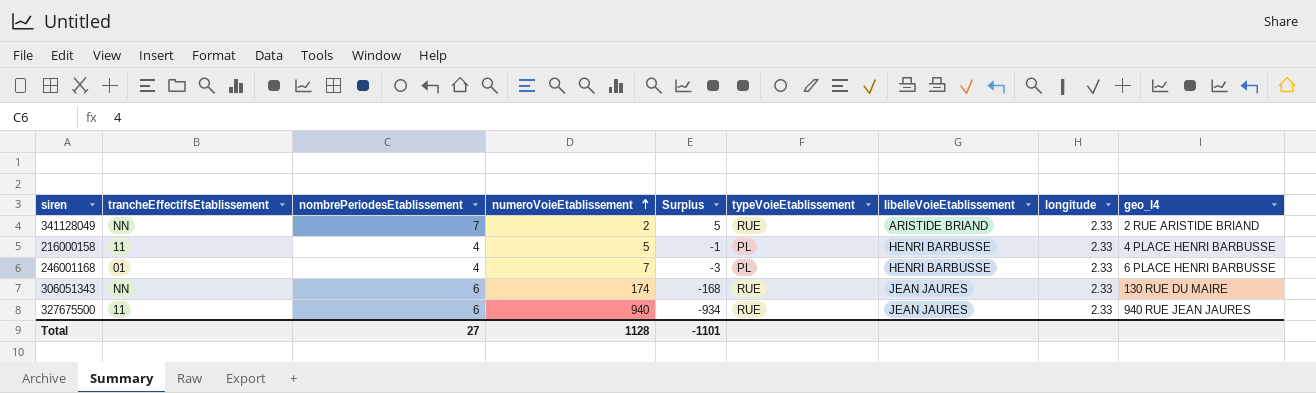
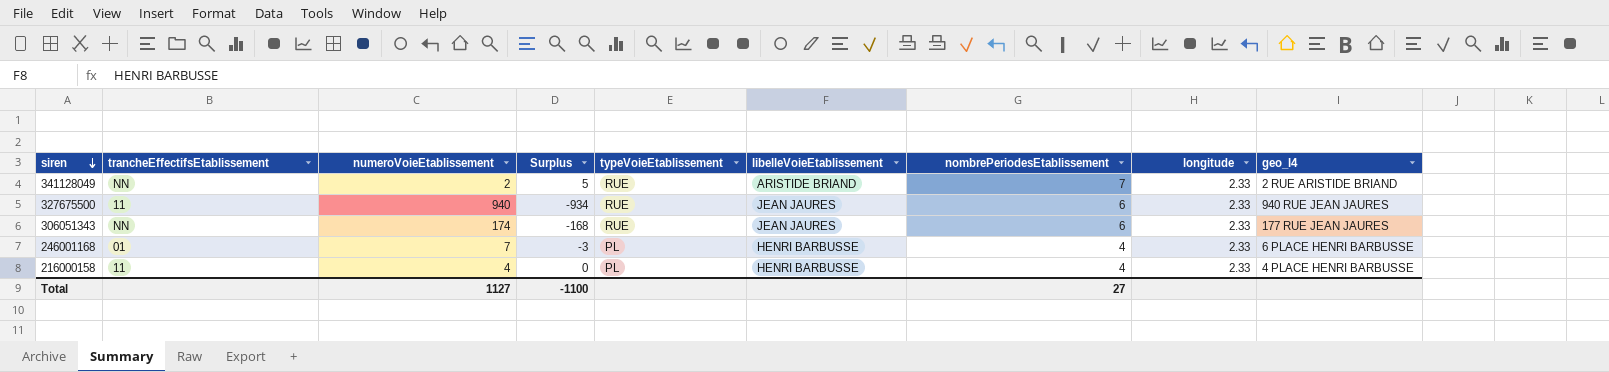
row order: numeroVoieEtablissement ascending -> siren descending
column nombrePeriodesEtablissement | position: 3 -> 7
306051343 | geo_l4: 130 RUE DU MAIRE -> 177 RUE JEAN JAURES
216000158 | numeroVoieEtablissement: 5 -> 4
216000158 | Surplus: -1 -> 0
Total | numeroVoieEtablissement: 1128 -> 1127
Total | Surplus: -1101 -> -1100

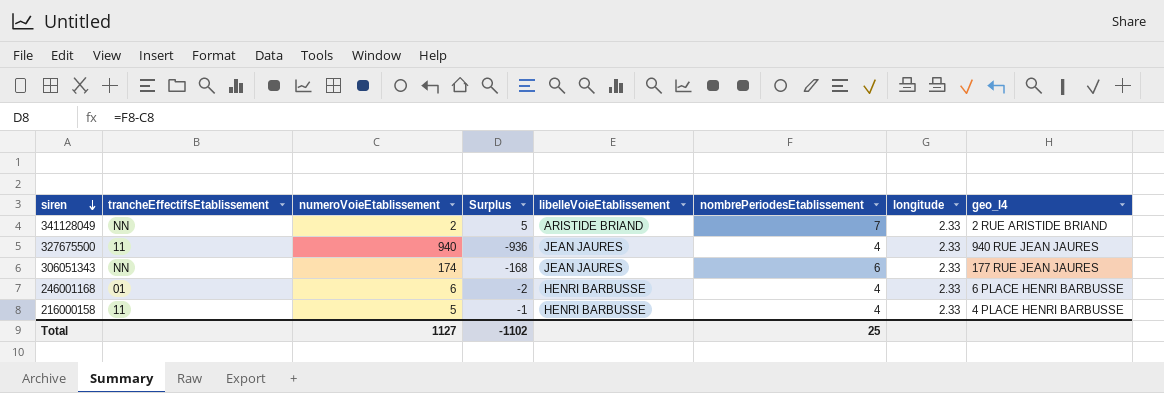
column typeVoieEtablissement | position: 5 -> none
327675500 | Surplus: -934 -> -936
327675500 | nombrePeriodesEtablissement: 6 -> 4
246001168 | numeroVoieEtablissement: 7 -> 6
246001168 | Surplus: -3 -> -2
216000158 | numeroVoieEtablissement: 4 -> 5
216000158 | Surplus: 0 -> -1
Total | Surplus: -1100 -> -1102
Total | nombrePeriodesEtablissement: 27 -> 25

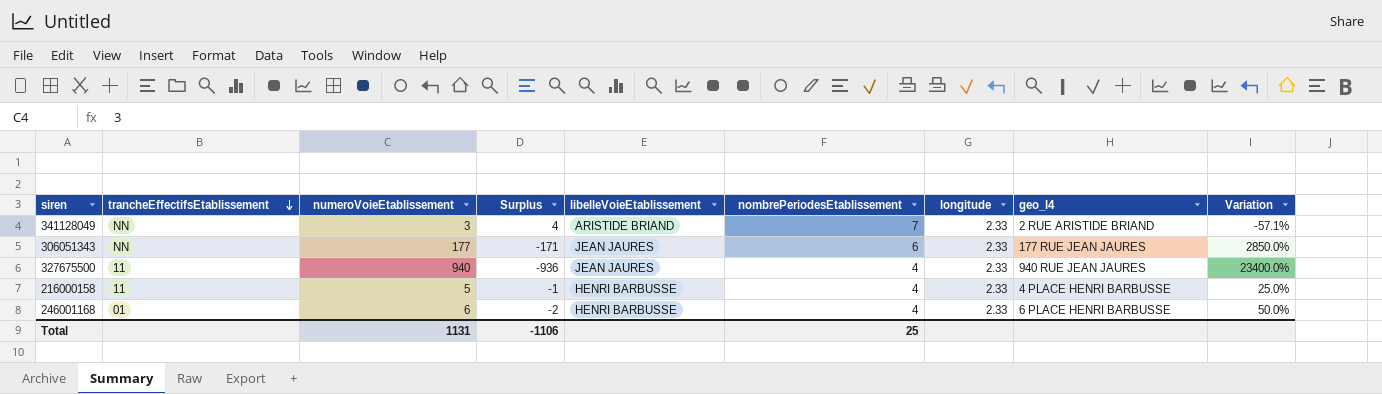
row order: siren descending -> trancheEffectifsEtablissement descending
column Variation | formula: none -> ([numeroVoieEtablissement] - [nombrePeriodesEtablissement]) / [nombrePeriodesEtablissement]
341128049 | numeroVoieEtablissement: 2 -> 3
341128049 | Surplus: 5 -> 4
306051343 | numeroVoieEtablissement: 174 -> 177
306051343 | Surplus: -168 -> -171
Total | numeroVoieEtablissement: 1127 -> 1131
Total | Surplus: -1102 -> -1106

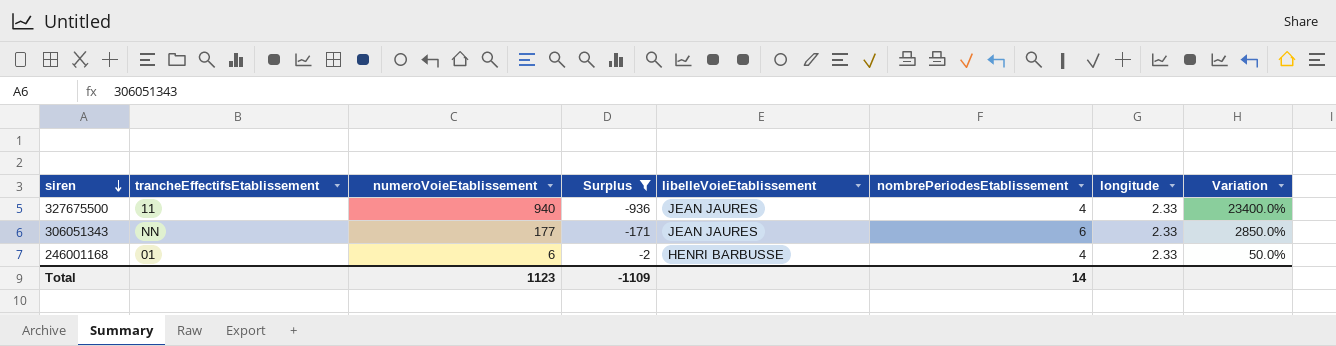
filter: none -> Surplus <= -2
row order: trancheEffectifsEtablissement descending -> siren descending
column geo_l4 | position: 8 -> none
Total | numeroVoieEtablissement: 1131 -> 1123
Total | Surplus: -1106 -> -1109
Total | nombrePeriodesEtablissement: 25 -> 14

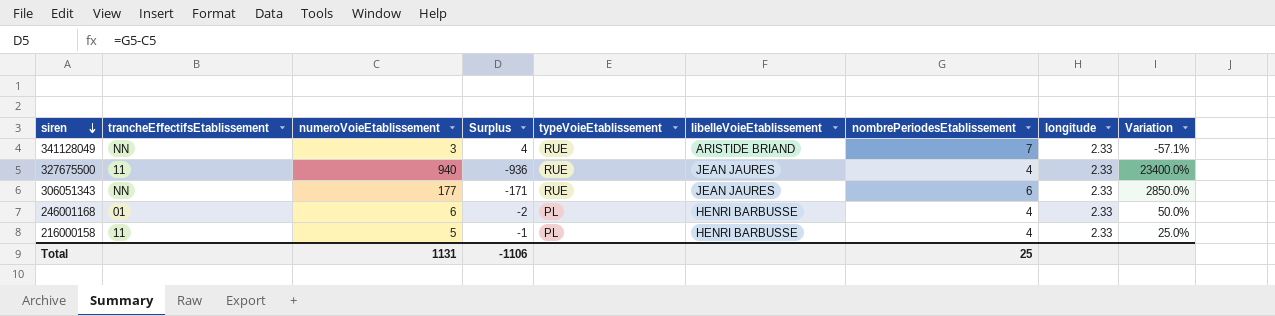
filter: Surplus <= -2 -> none
column typeVoieEtablissement | position: none -> 5
Total | numeroVoieEtablissement: 1123 -> 1131
Total | Surplus: -1109 -> -1106
Total | nombrePeriodesEtablissement: 14 -> 25

